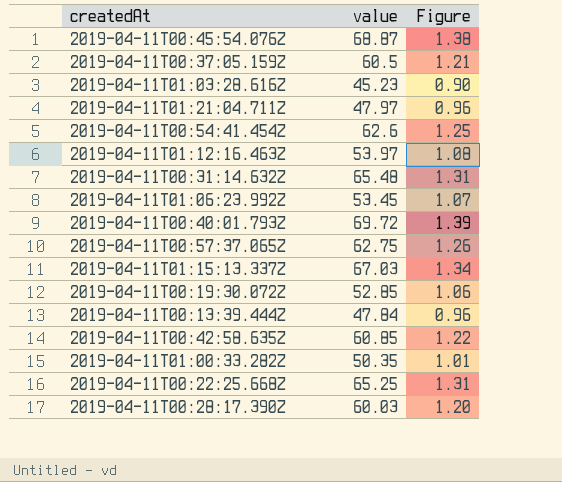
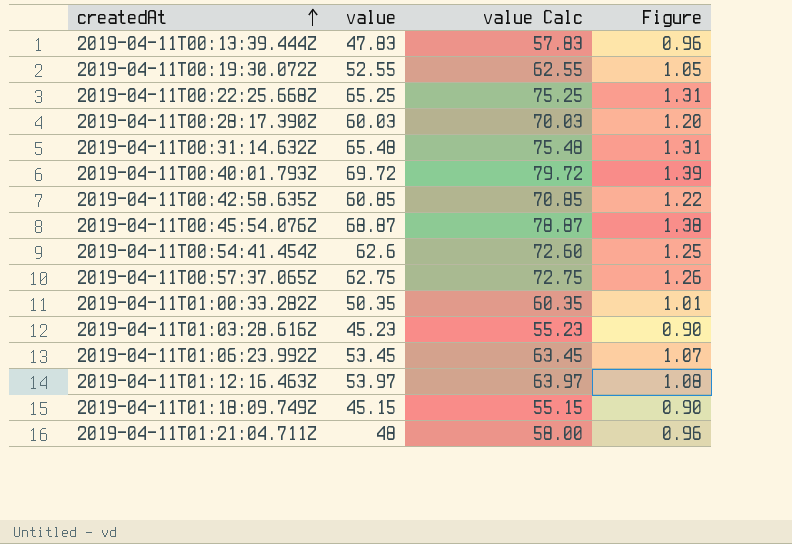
row order: none -> createdAt ascending
column value Calc | formula: none -> [value] + 10
row 2019-04-11T00:37:05.159Z: 60.5 | 1.21 -> none
row 2019-04-11T01:15:13.337Z: 67.03 | 1.34 -> none
2019-04-11T00:13:39.444Z | value: 47.84 -> 47.83
2019-04-11T00:19:30.072Z | value: 52.85 -> 52.55
2019-04-11T00:19:30.072Z | Figure: 1.06 -> 1.05
row 2019-04-11T01:18:09.749Z: none -> 45.15 | 55.15 | 0.90
2019-04-11T01:21:04.711Z | value: 47.97 -> 48

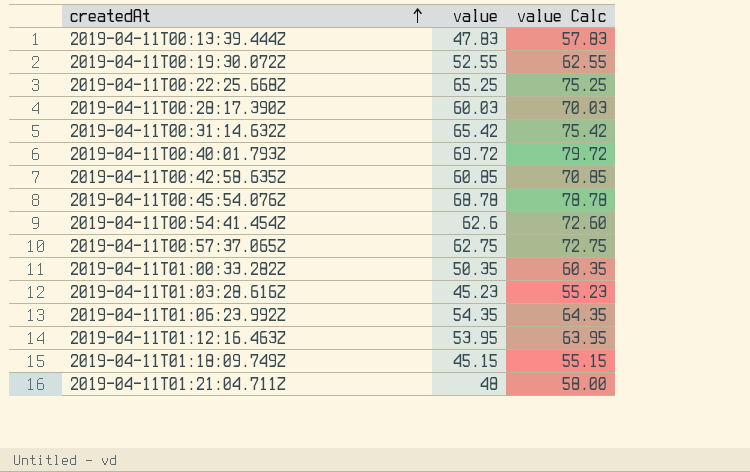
column Figure | formula: [value] * 0.02 -> none
2019-04-11T00:31:14.632Z | value: 65.48 -> 65.42
2019-04-11T00:31:14.632Z | value Calc: 75.48 -> 75.42
2019-04-11T00:45:54.076Z | value: 68.87 -> 68.78
2019-04-11T00:45:54.076Z | value Calc: 78.87 -> 78.78
2019-04-11T01:06:23.992Z | value: 53.45 -> 54.35
2019-04-11T01:06:23.992Z | value Calc: 63.45 -> 64.35
2019-04-11T01:12:16.463Z | value: 53.97 -> 53.95
2019-04-11T01:12:16.463Z | value Calc: 63.97 -> 63.95

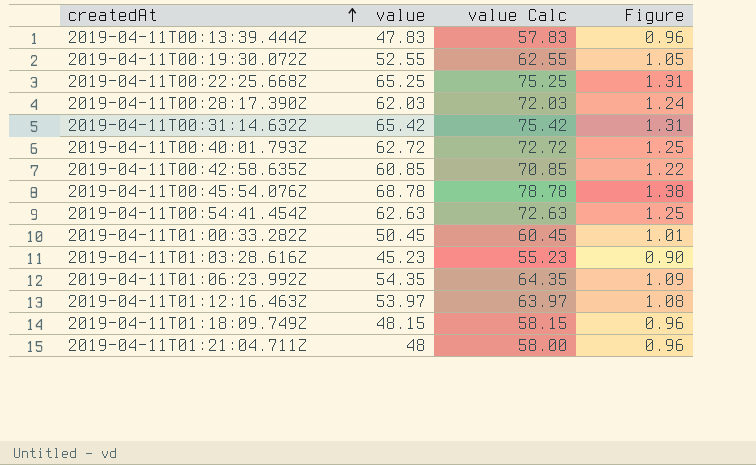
column Figure | formula: none -> [value] * 0.02
row 2019-04-11T00:57:37.065Z: 62.75 | 72.75 -> none
2019-04-11T00:28:17.390Z | value: 60.03 -> 62.03
2019-04-11T00:28:17.390Z | value Calc: 70.03 -> 72.03
2019-04-11T00:40:01.793Z | value: 69.72 -> 62.72
2019-04-11T00:40:01.793Z | value Calc: 79.72 -> 72.72
2019-04-11T00:54:41.454Z | value: 62.6 -> 62.63
2019-04-11T00:54:41.454Z | value Calc: 72.60 -> 72.63
2019-04-11T01:00:33.282Z | value: 50.35 -> 50.45
2019-04-11T01:00:33.282Z | value Calc: 60.35 -> 60.45
2019-04-11T01:12:16.463Z | value: 53.95 -> 53.97
2019-04-11T01:12:16.463Z | value Calc: 63.95 -> 63.97
2019-04-11T01:18:09.749Z | value: 45.15 -> 48.15
2019-04-11T01:18:09.749Z | value Calc: 55.15 -> 58.15

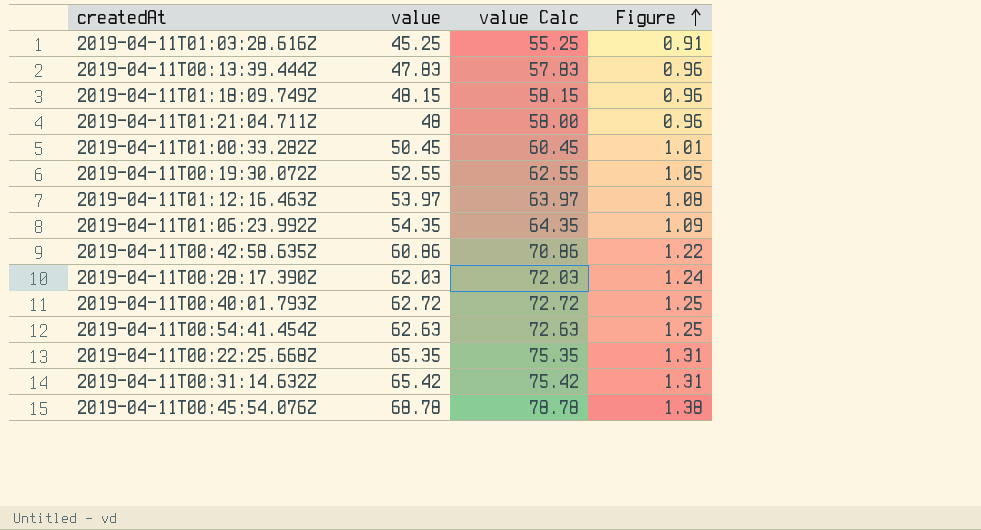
row order: createdAt ascending -> Figure ascending
2019-04-11T01:03:28.616Z | value: 45.23 -> 45.25
2019-04-11T01:03:28.616Z | value Calc: 55.23 -> 55.25
2019-04-11T01:03:28.616Z | Figure: 0.90 -> 0.91
2019-04-11T00:42:58.635Z | value: 60.85 -> 60.86
2019-04-11T00:42:58.635Z | value Calc: 70.85 -> 70.86
2019-04-11T00:22:25.668Z | value: 65.25 -> 65.35
2019-04-11T00:22:25.668Z | value Calc: 75.25 -> 75.35

